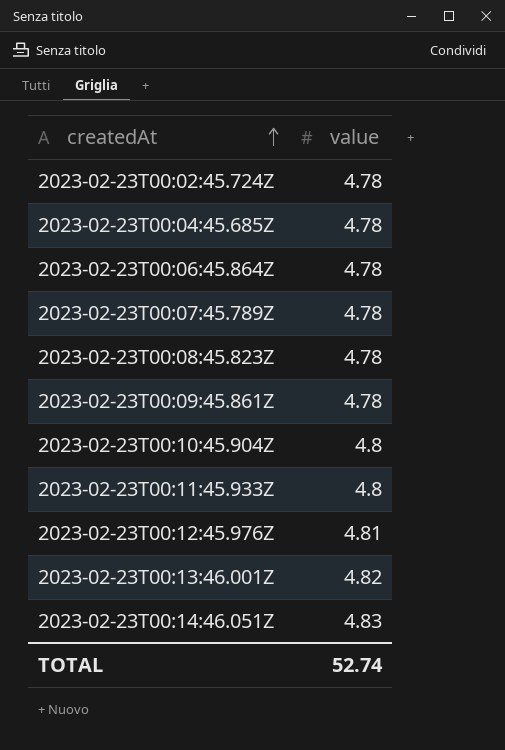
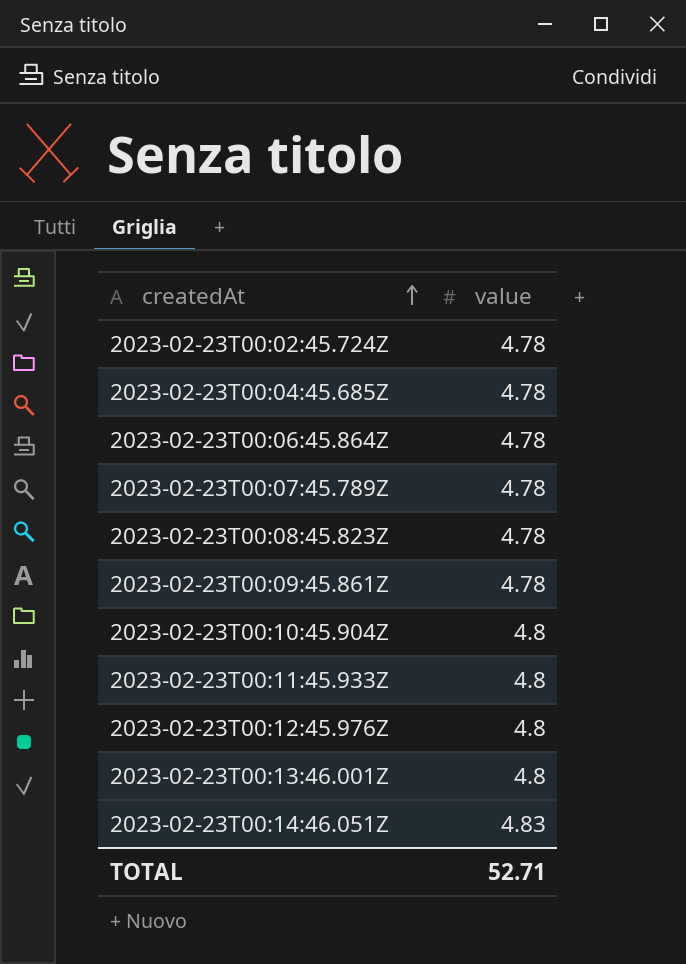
2023-02-23T00:12:45.976Z | value: 4.81 -> 4.8
2023-02-23T00:13:46.001Z | value: 4.82 -> 4.8
TOTAL | value: 52.74 -> 52.71

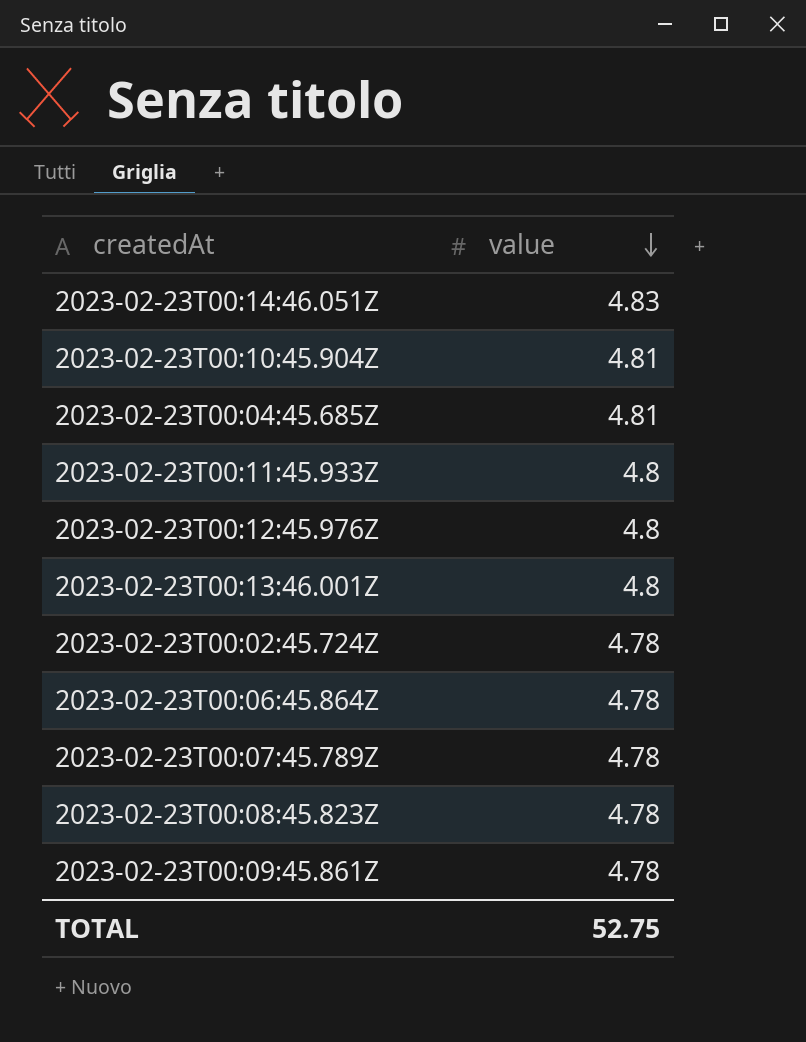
row order: createdAt ascending -> value descending
2023-02-23T00:10:45.904Z | value: 4.8 -> 4.81
2023-02-23T00:04:45.685Z | value: 4.78 -> 4.81
TOTAL | value: 52.71 -> 52.75

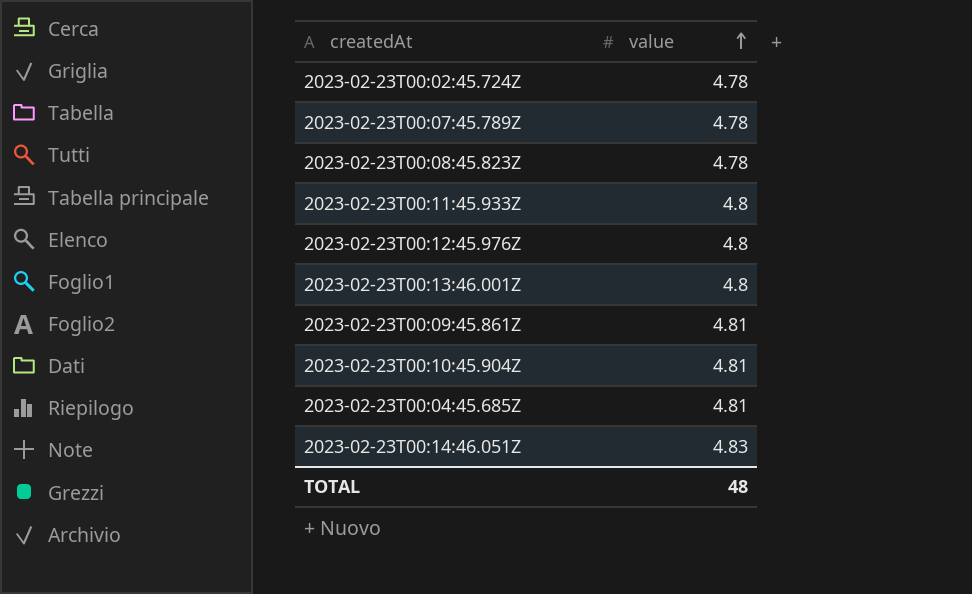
row order: value descending -> value ascending
row 2023-02-23T00:06:45.864Z: 4.78 -> none
2023-02-23T00:09:45.861Z | value: 4.78 -> 4.81
TOTAL | value: 52.75 -> 48

